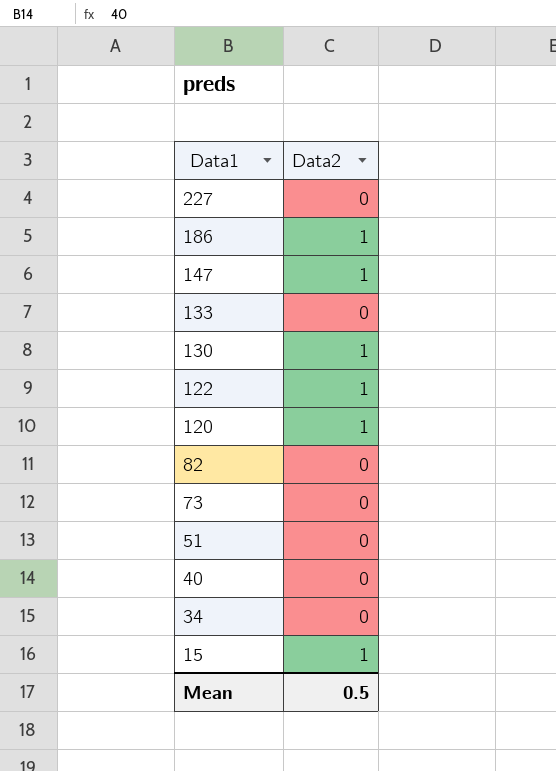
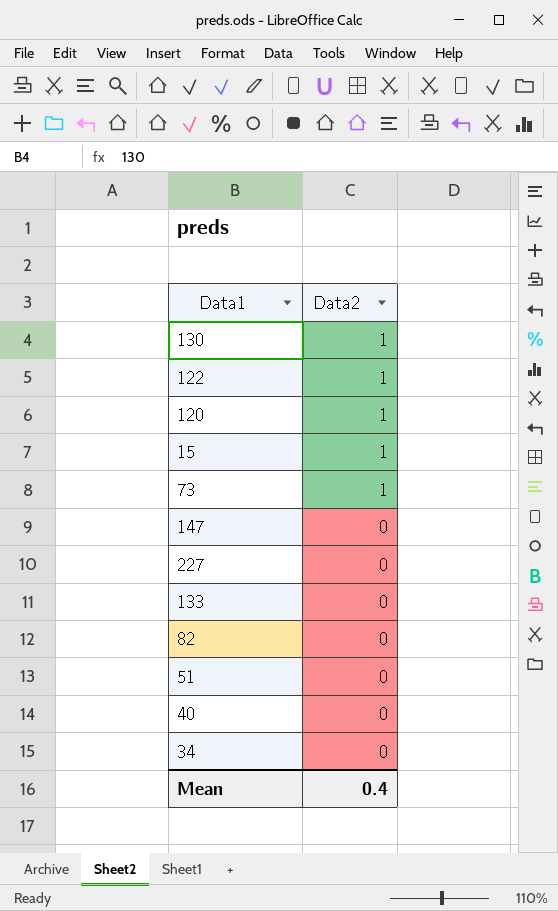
row order: Data1 descending -> Data2 descending
row 186: 1 -> none
73 | Data2: 0 -> 1
147 | Data2: 1 -> 0
Mean | Data2: 0.5 -> 0.4

